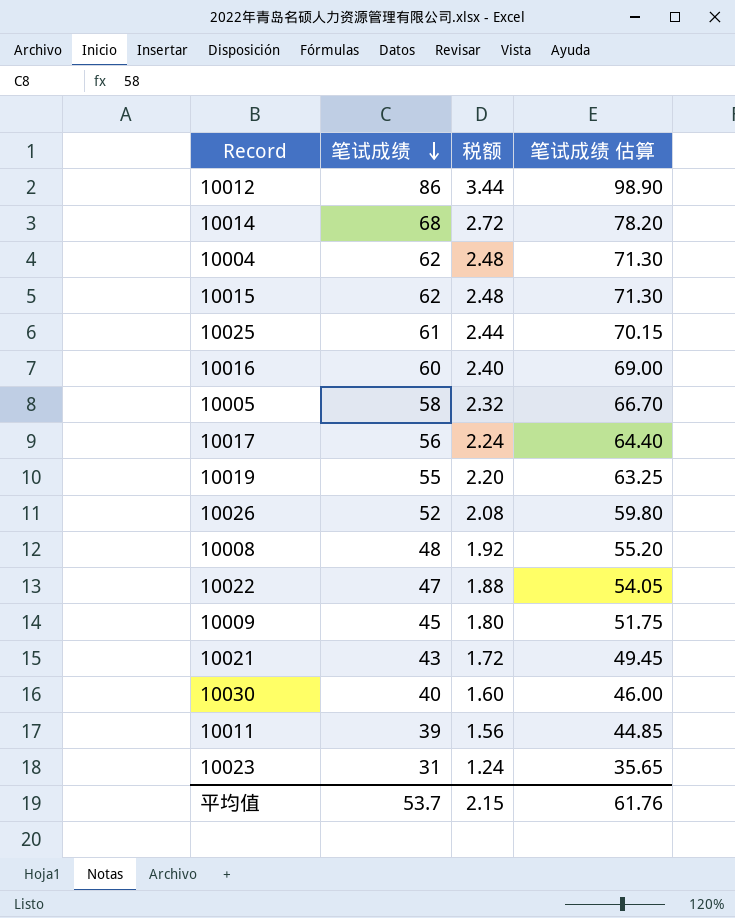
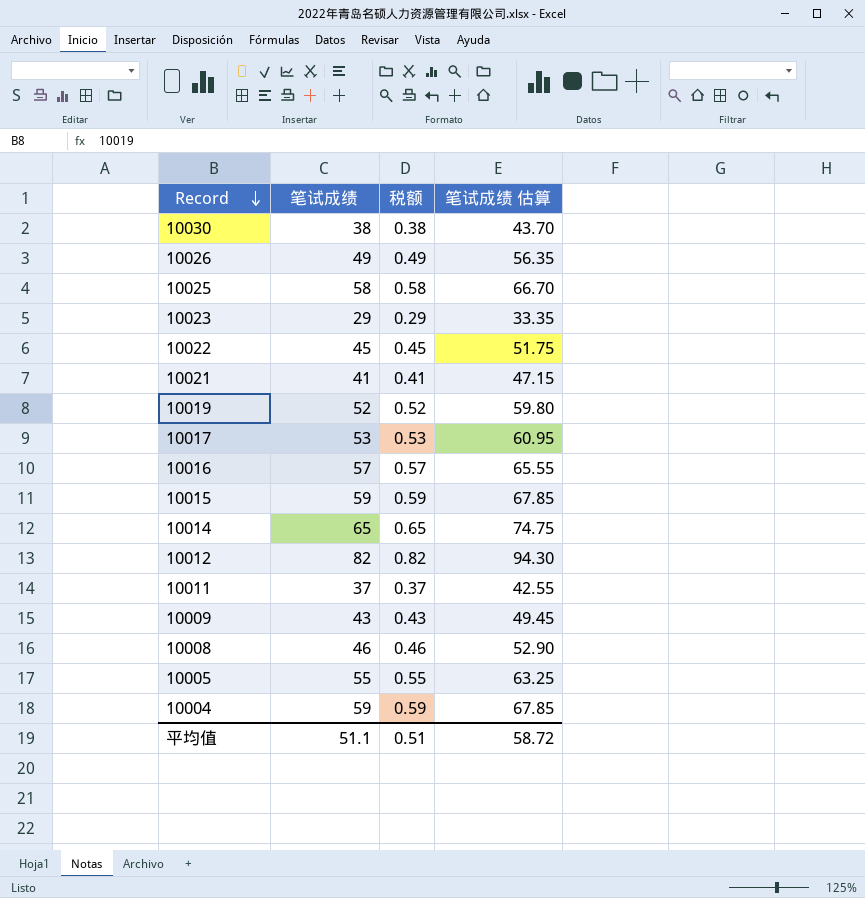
row order: 笔试成绩 descending -> Record descending
column 税额 | formula: [笔试成绩] * 0.04 -> [笔试成绩] * 0.01
10030 | 笔试成绩: 40 -> 38
10030 | 笔试成绩 估算: 46.00 -> 43.70
10026 | 笔试成绩: 52 -> 49
10026 | 笔试成绩 估算: 59.80 -> 56.35
10025 | 笔试成绩: 61 -> 58
10025 | 笔试成绩 估算: 70.15 -> 66.70
10023 | 笔试成绩: 31 -> 29
10023 | 笔试成绩 估算: 35.65 -> 33.35
10022 | 笔试成绩: 47 -> 45
10022 | 笔试成绩 估算: 54.05 -> 51.75
10021 | 笔试成绩: 43 -> 41
10021 | 笔试成绩 估算: 49.45 -> 47.15
10019 | 笔试成绩: 55 -> 52
10019 | 笔试成绩 估算: 63.25 -> 59.80
10017 | 笔试成绩: 56 -> 53
10017 | 笔试成绩 估算: 64.40 -> 60.95
10016 | 笔试成绩: 60 -> 57
10016 | 笔试成绩 估算: 69.00 -> 65.55
10015 | 笔试成绩: 62 -> 59
10015 | 笔试成绩 估算: 71.30 -> 67.85
10014 | 笔试成绩: 68 -> 65
10014 | 笔试成绩 估算: 78.20 -> 74.75
10012 | 笔试成绩: 86 -> 82
10012 | 笔试成绩 估算: 98.90 -> 94.30
10011 | 笔试成绩: 39 -> 37
10011 | 笔试成绩 估算: 44.85 -> 42.55
10009 | 笔试成绩: 45 -> 43
10009 | 笔试成绩 估算: 51.75 -> 49.45
10008 | 笔试成绩: 48 -> 46
10008 | 笔试成绩 估算: 55.20 -> 52.90
10005 | 笔试成绩: 58 -> 55
10005 | 笔试成绩 估算: 66.70 -> 63.25
10004 | 笔试成绩: 62 -> 59
10004 | 笔试成绩 估算: 71.30 -> 67.85
平均值 | 笔试成绩: 53.7 -> 51.1
平均值 | 税额: 2.15 -> 0.51
平均值 | 笔试成绩 估算: 61.76 -> 58.72

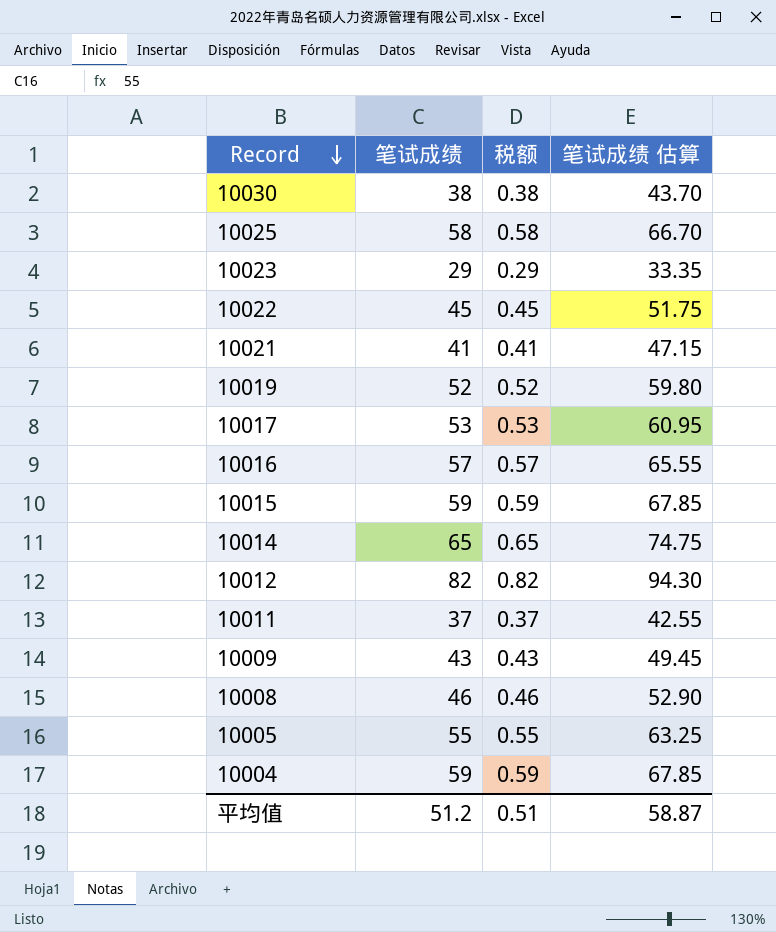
row 10026: 49 | 0.49 | 56.35 -> none
平均值 | 笔试成绩: 51.1 -> 51.2
平均值 | 笔试成绩 估算: 58.72 -> 58.87

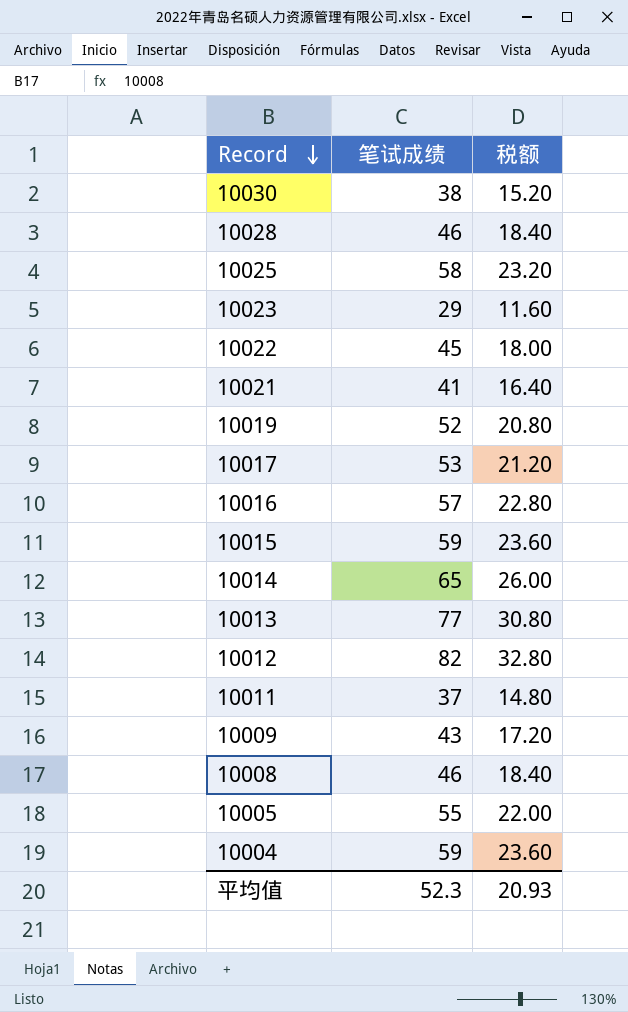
column 笔试成绩 估算 | formula: [笔试成绩] * 1.15 -> none
column 税额 | formula: [笔试成绩] * 0.01 -> [笔试成绩] * 0.4
row 10028: none -> 46 | 18.40
row 10013: none -> 77 | 30.80
平均值 | 笔试成绩: 51.2 -> 52.3
平均值 | 税额: 0.51 -> 20.93

